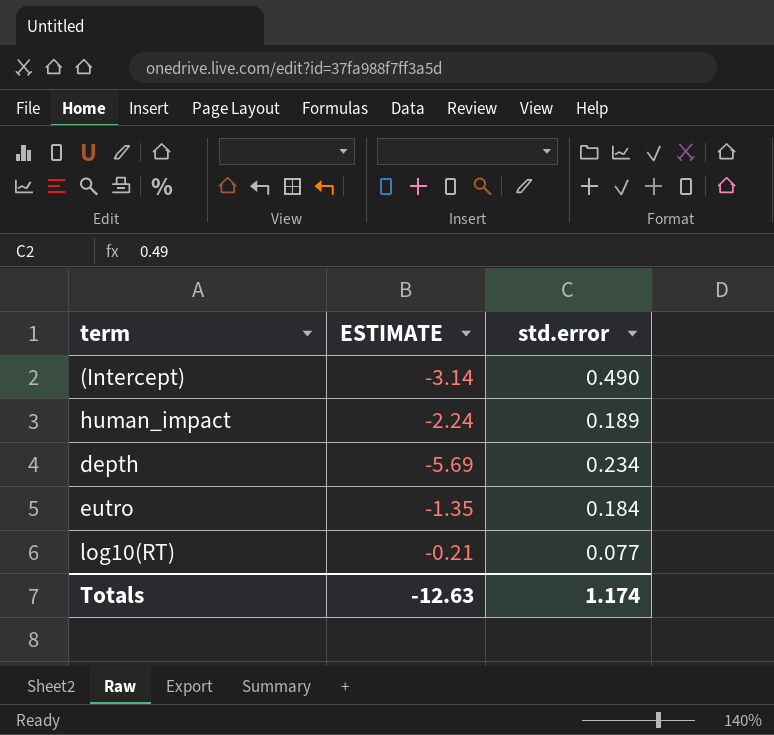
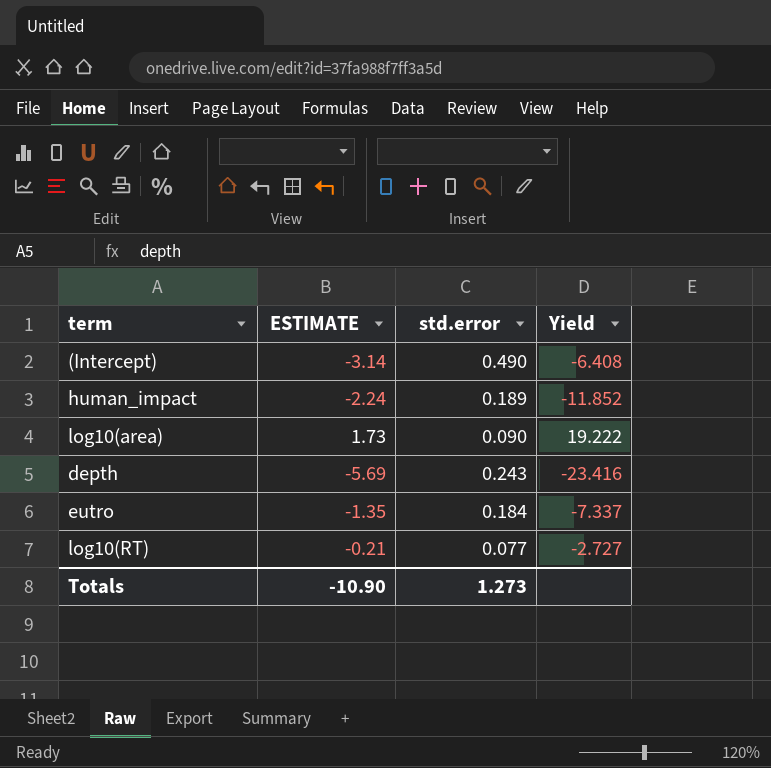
column Yield | formula: none -> [ESTIMATE] / [std.error]
row log10(area): none -> 1.73 | 0.090 | 19.222
depth | std.error: 0.234 -> 0.243
Totals | ESTIMATE: -12.63 -> -10.90
Totals | std.error: 1.174 -> 1.273

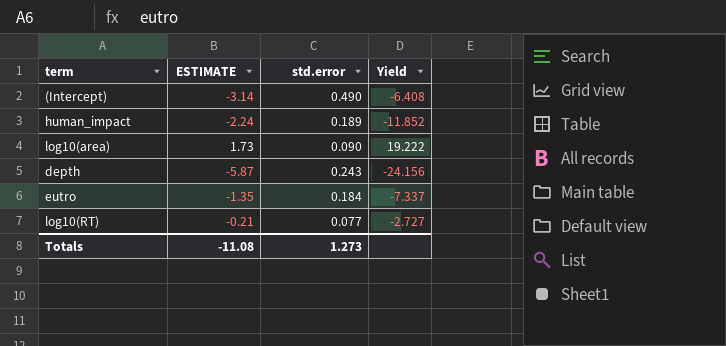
depth | ESTIMATE: -5.69 -> -5.87
depth | Yield: -23.416 -> -24.156
Totals | ESTIMATE: -10.90 -> -11.08

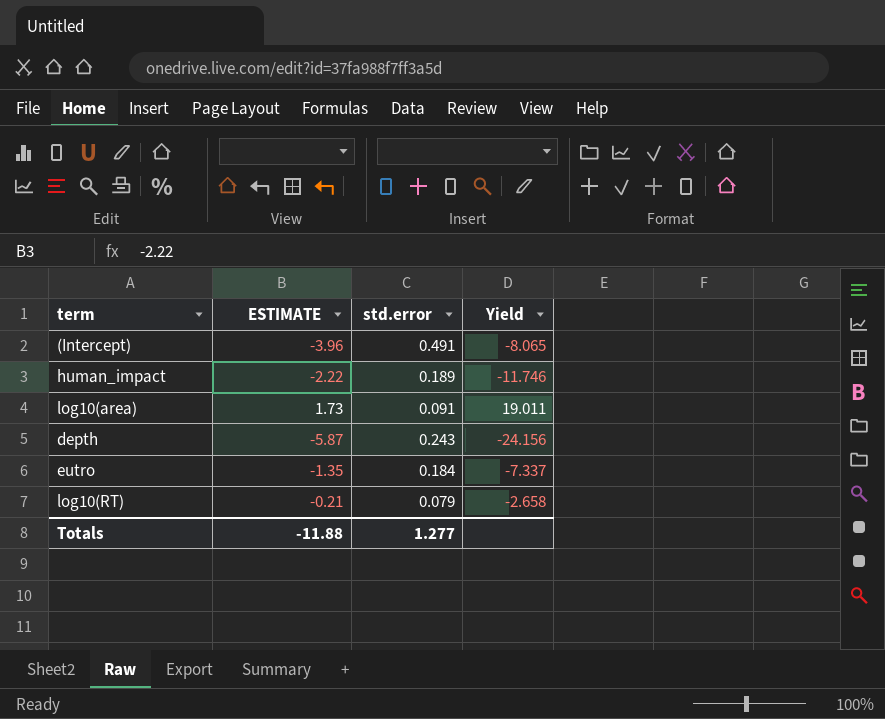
(Intercept) | ESTIMATE: -3.14 -> -3.96
(Intercept) | std.error: 0.490 -> 0.491
(Intercept) | Yield: -6.408 -> -8.065
human_impact | ESTIMATE: -2.24 -> -2.22
human_impact | Yield: -11.852 -> -11.746
log10(area) | std.error: 0.090 -> 0.091
log10(area) | Yield: 19.222 -> 19.011
log10(RT) | std.error: 0.077 -> 0.079
log10(RT) | Yield: -2.727 -> -2.658
Totals | ESTIMATE: -11.08 -> -11.88
Totals | std.error: 1.273 -> 1.277

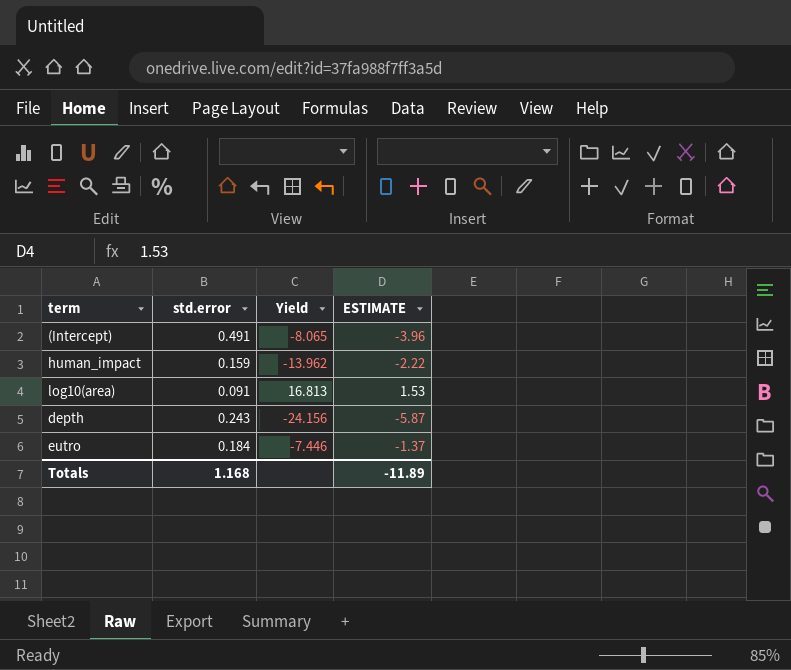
column ESTIMATE | position: 2 -> 4
row log10(RT): -0.21 | 0.079 | -2.658 -> none
human_impact | std.error: 0.189 -> 0.159
human_impact | Yield: -11.746 -> -13.962
log10(area) | Yield: 19.011 -> 16.813
log10(area) | ESTIMATE: 1.73 -> 1.53
eutro | Yield: -7.337 -> -7.446
eutro | ESTIMATE: -1.35 -> -1.37
Totals | std.error: 1.277 -> 1.168
Totals | ESTIMATE: -11.88 -> -11.89

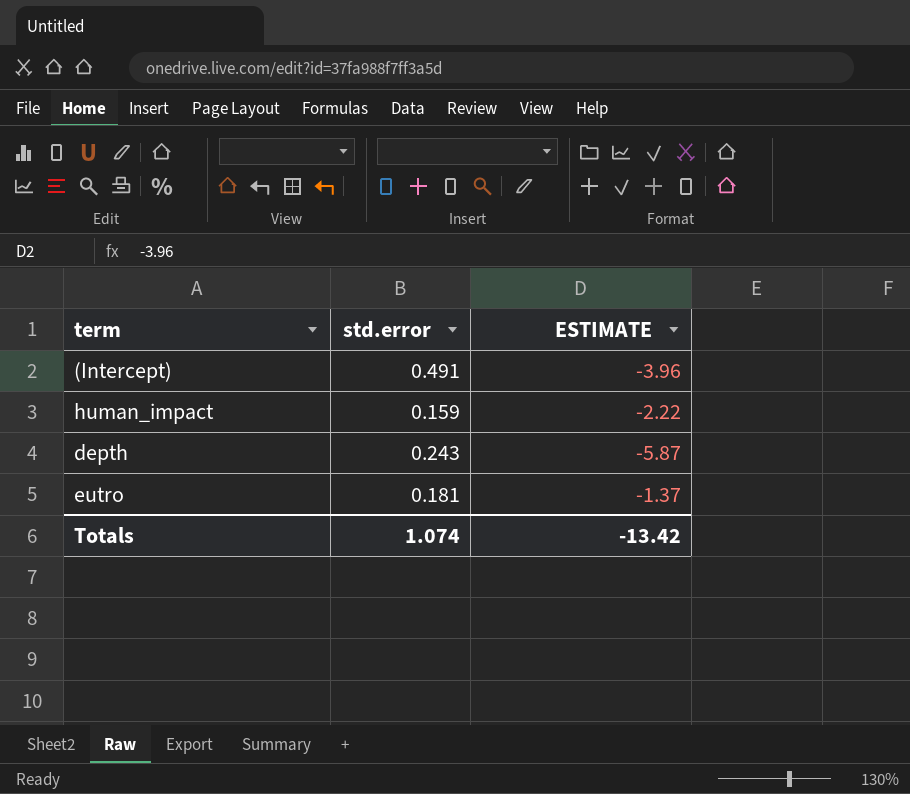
column Yield | formula: [ESTIMATE] / [std.error] -> none
row log10(area): 0.091 | 16.813 | 1.53 -> none
eutro | std.error: 0.184 -> 0.181
Totals | std.error: 1.168 -> 1.074
Totals | ESTIMATE: -11.89 -> -13.42

